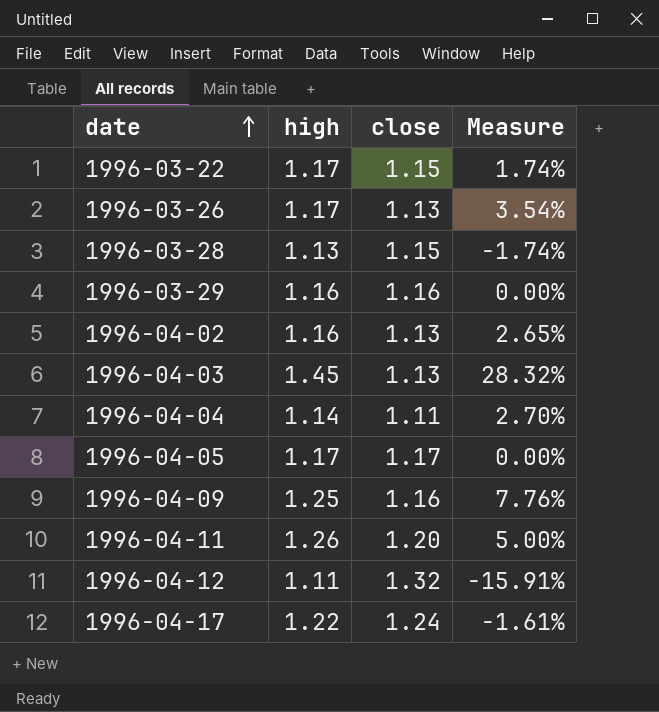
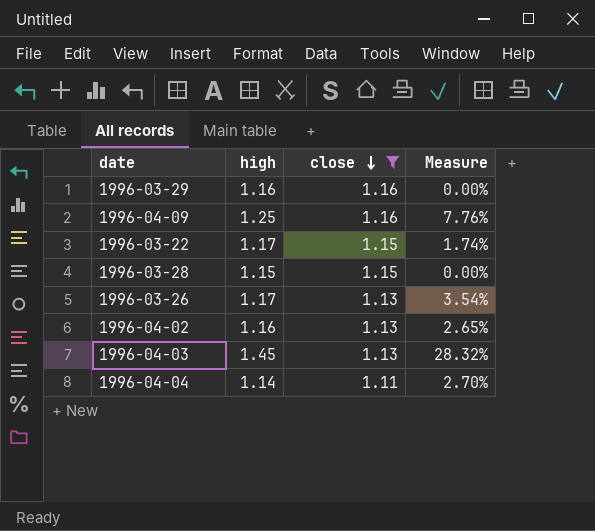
filter: none -> close <= 1.16
row order: date ascending -> close descending
1996-03-28 | high: 1.13 -> 1.15
1996-03-28 | Measure: -1.74% -> 0.00%

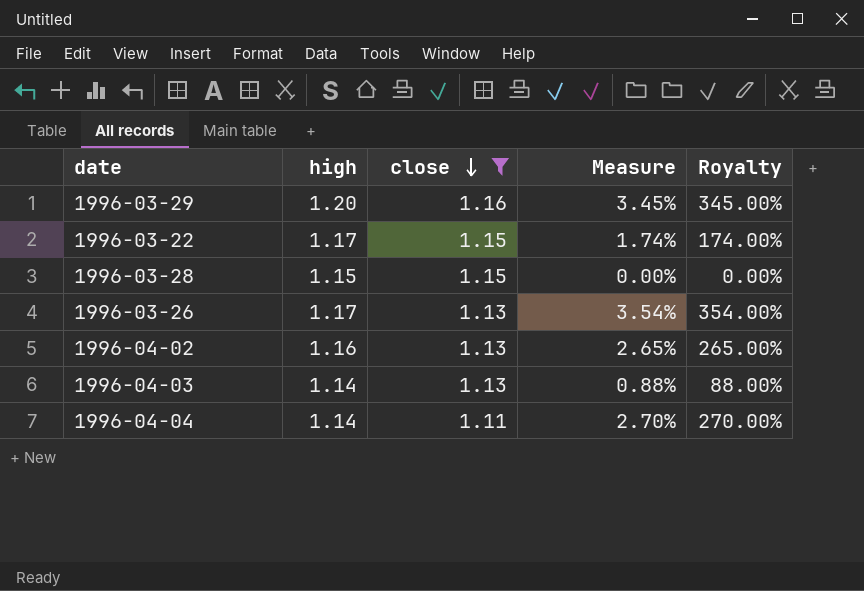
column Royalty | formula: none -> [Measure] * 100
row 1996-04-09: 1.25 | 1.16 | 7.76% -> none
1996-03-29 | high: 1.16 -> 1.20
1996-03-29 | Measure: 0.00% -> 3.45%
1996-04-03 | high: 1.45 -> 1.14
1996-04-03 | Measure: 28.32% -> 0.88%

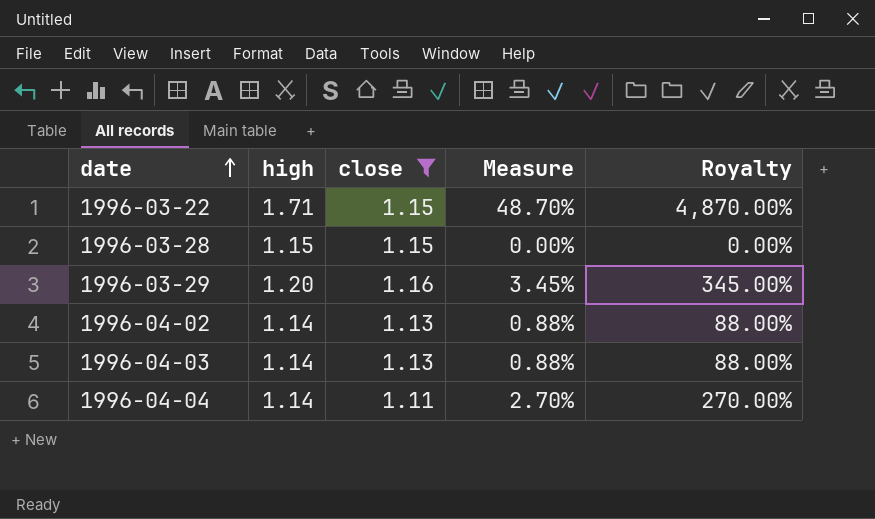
row order: close descending -> date ascending
row 1996-03-26: 1.17 | 1.13 | 3.54% | 354.00% -> none
1996-03-22 | high: 1.17 -> 1.71
1996-03-22 | Measure: 1.74% -> 48.70%
1996-03-22 | Royalty: 174.00% -> 4,870.00%
1996-04-02 | high: 1.16 -> 1.14
1996-04-02 | Measure: 2.65% -> 0.88%
1996-04-02 | Royalty: 265.00% -> 88.00%

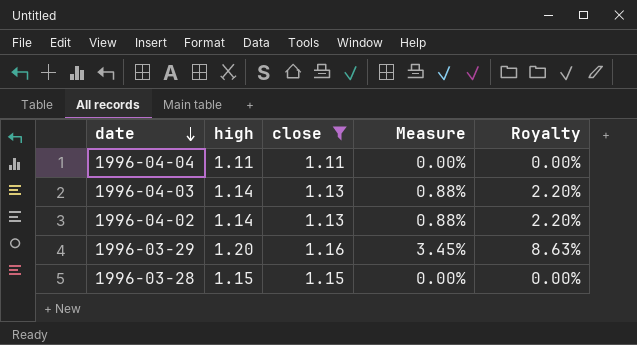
row order: date ascending -> date descending
column Royalty | formula: [Measure] * 100 -> [Measure] * 2.5
row 1996-03-22: 1.71 | 1.15 | 48.70% | 4,870.00% -> none
1996-04-04 | high: 1.14 -> 1.11
1996-04-04 | Measure: 2.70% -> 0.00%

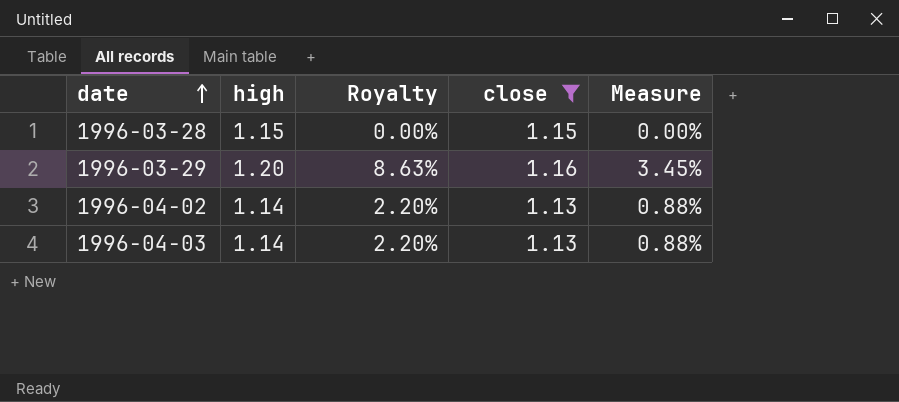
row order: date descending -> date ascending
column Royalty | position: 5 -> 3
row 1996-04-04: 1.11 | 1.11 | 0.00% | 0.00% -> none

